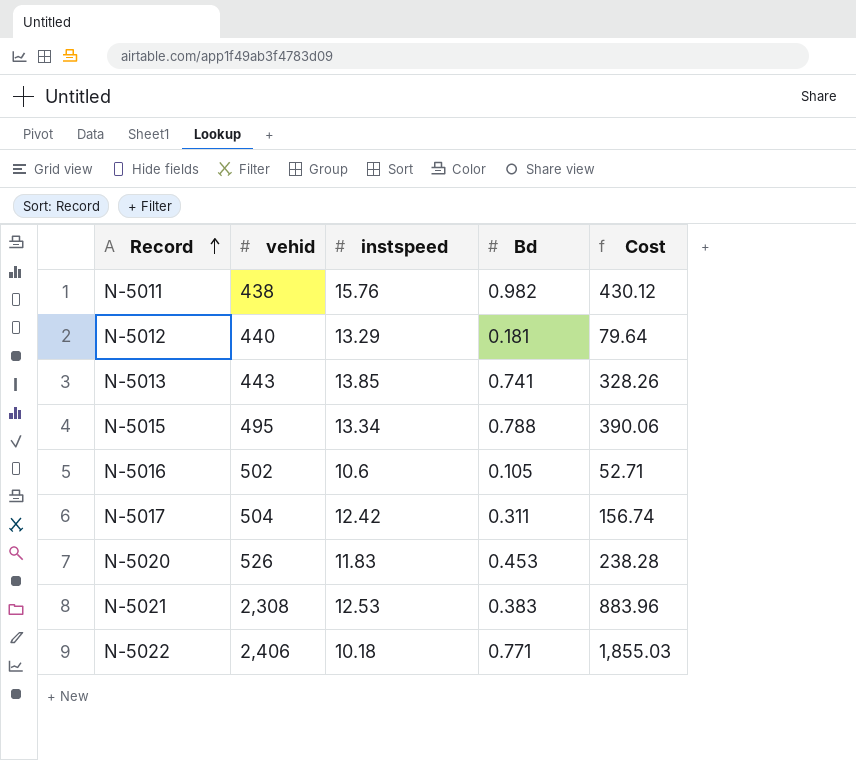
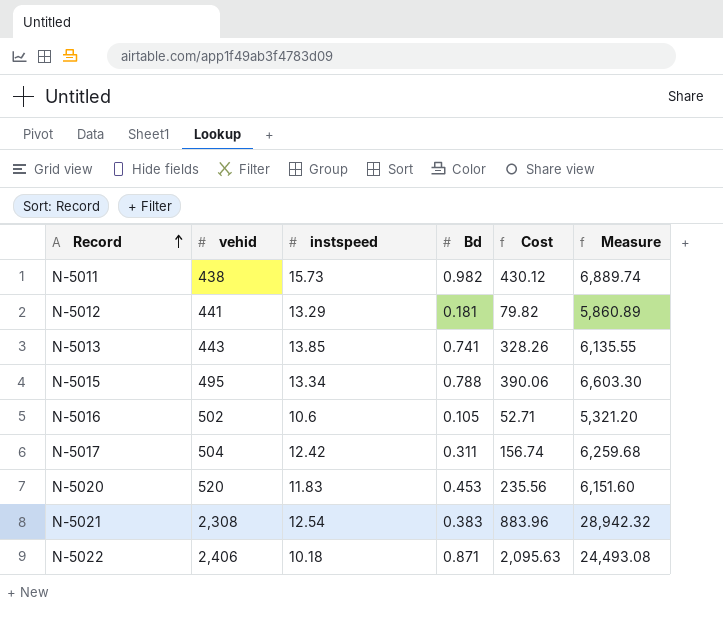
column Measure | formula: none -> [vehid] * [instspeed]
N-5011 | instspeed: 15.76 -> 15.73
N-5012 | vehid: 440 -> 441
N-5012 | Cost: 79.64 -> 79.82
N-5020 | vehid: 526 -> 520
N-5020 | Cost: 238.28 -> 235.56
N-5021 | instspeed: 12.53 -> 12.54
N-5022 | Bd: 0.771 -> 0.871
N-5022 | Cost: 1,855.03 -> 2,095.63

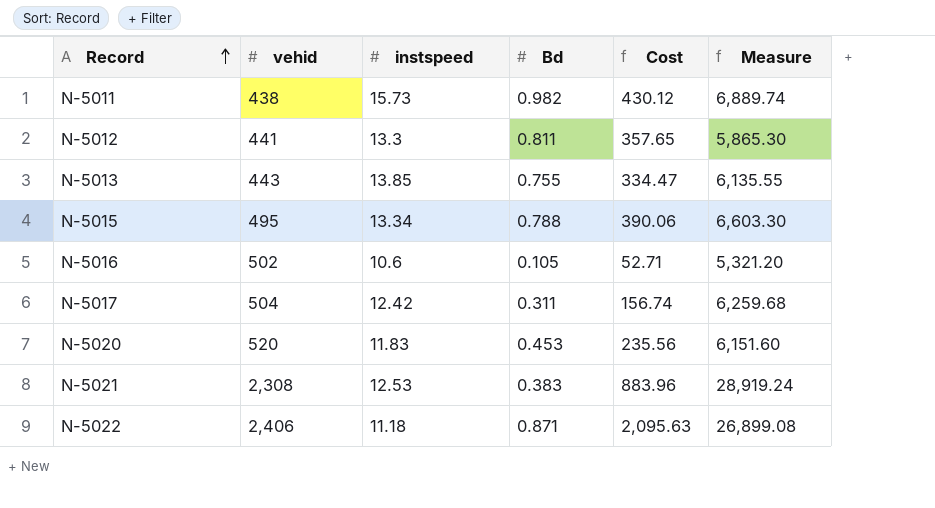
N-5012 | instspeed: 13.29 -> 13.3
N-5012 | Bd: 0.181 -> 0.811
N-5012 | Cost: 79.82 -> 357.65
N-5012 | Measure: 5,860.89 -> 5,865.30
N-5013 | Bd: 0.741 -> 0.755
N-5013 | Cost: 328.26 -> 334.47
N-5021 | instspeed: 12.54 -> 12.53
N-5021 | Measure: 28,942.32 -> 28,919.24
N-5022 | instspeed: 10.18 -> 11.18
N-5022 | Measure: 24,493.08 -> 26,899.08

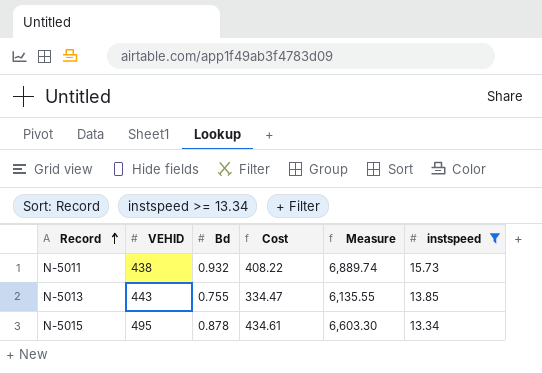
filter: none -> instspeed >= 13.34
column name: vehid -> VEHID
column instspeed | position: 3 -> 6
N-5011 | Bd: 0.982 -> 0.932
N-5011 | Cost: 430.12 -> 408.22
N-5015 | Bd: 0.788 -> 0.878
N-5015 | Cost: 390.06 -> 434.61

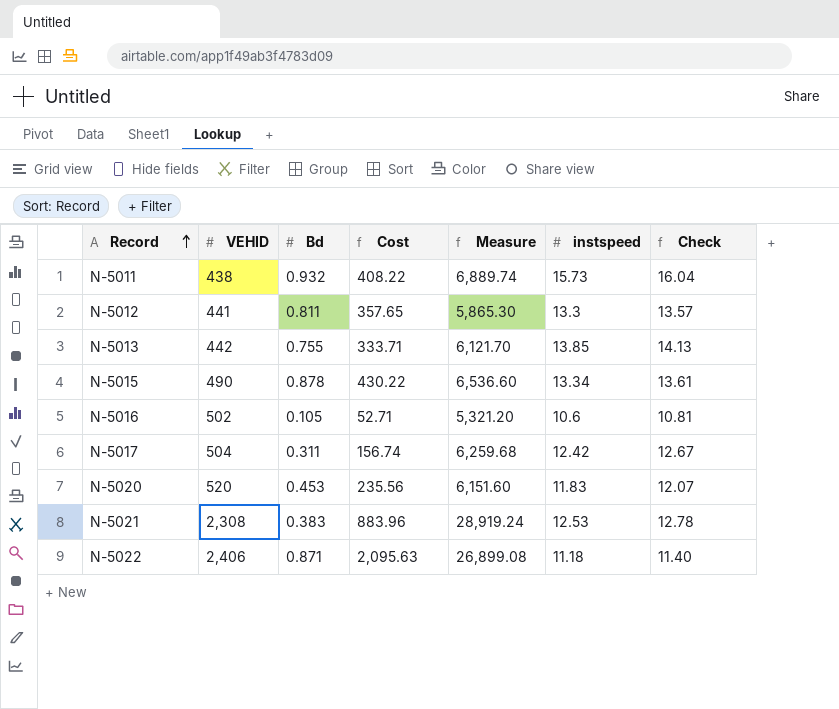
filter: instspeed >= 13.34 -> none
column Check | formula: none -> [instspeed] * 1.02
N-5013 | VEHID: 443 -> 442
N-5013 | Cost: 334.47 -> 333.71
N-5013 | Measure: 6,135.55 -> 6,121.70
N-5015 | VEHID: 495 -> 490
N-5015 | Cost: 434.61 -> 430.22
N-5015 | Measure: 6,603.30 -> 6,536.60

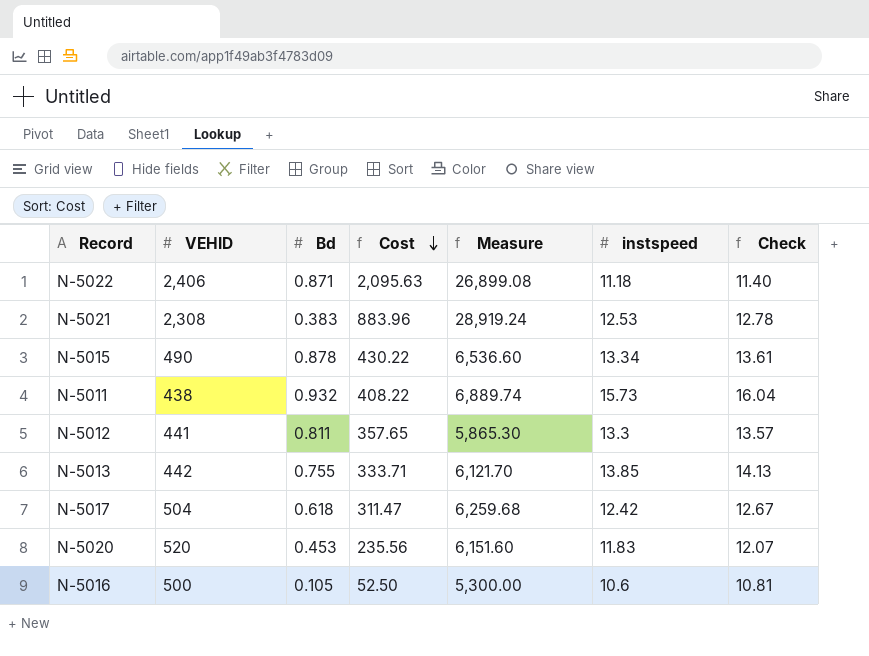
row order: Record ascending -> Cost descending
N-5017 | Bd: 0.311 -> 0.618
N-5017 | Cost: 156.74 -> 311.47
N-5016 | VEHID: 502 -> 500
N-5016 | Cost: 52.71 -> 52.50
N-5016 | Measure: 5,321.20 -> 5,300.00

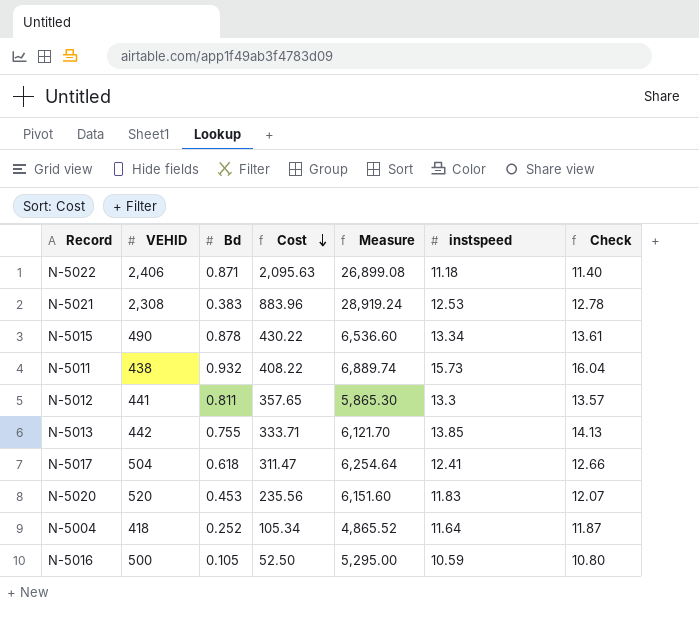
N-5017 | Measure: 6,259.68 -> 6,254.64
N-5017 | instspeed: 12.42 -> 12.41
N-5017 | Check: 12.67 -> 12.66
row N-5004: none -> 418 | 0.252 | 105.34 | 4,865.52 | 11.64 | 11.87
N-5016 | Measure: 5,300.00 -> 5,295.00
N-5016 | instspeed: 10.6 -> 10.59
N-5016 | Check: 10.81 -> 10.80

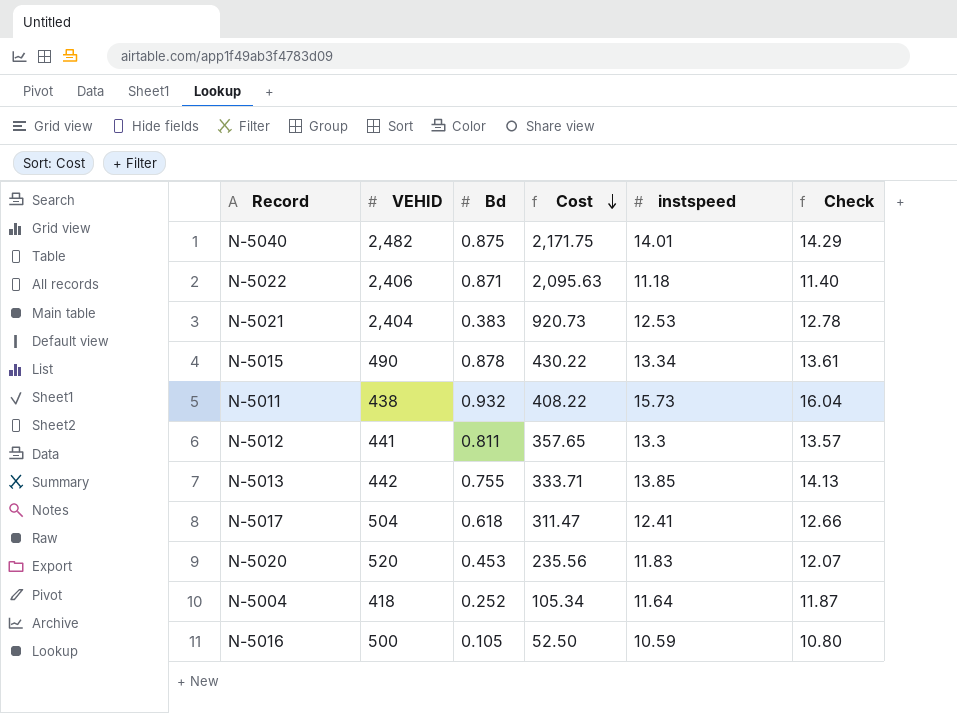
column Measure | formula: [VEHID] * [instspeed] -> none
row N-5040: none -> 2,482 | 0.875 | 2,171.75 | 14.01 | 14.29
N-5021 | VEHID: 2,308 -> 2,404
N-5021 | Cost: 883.96 -> 920.73

